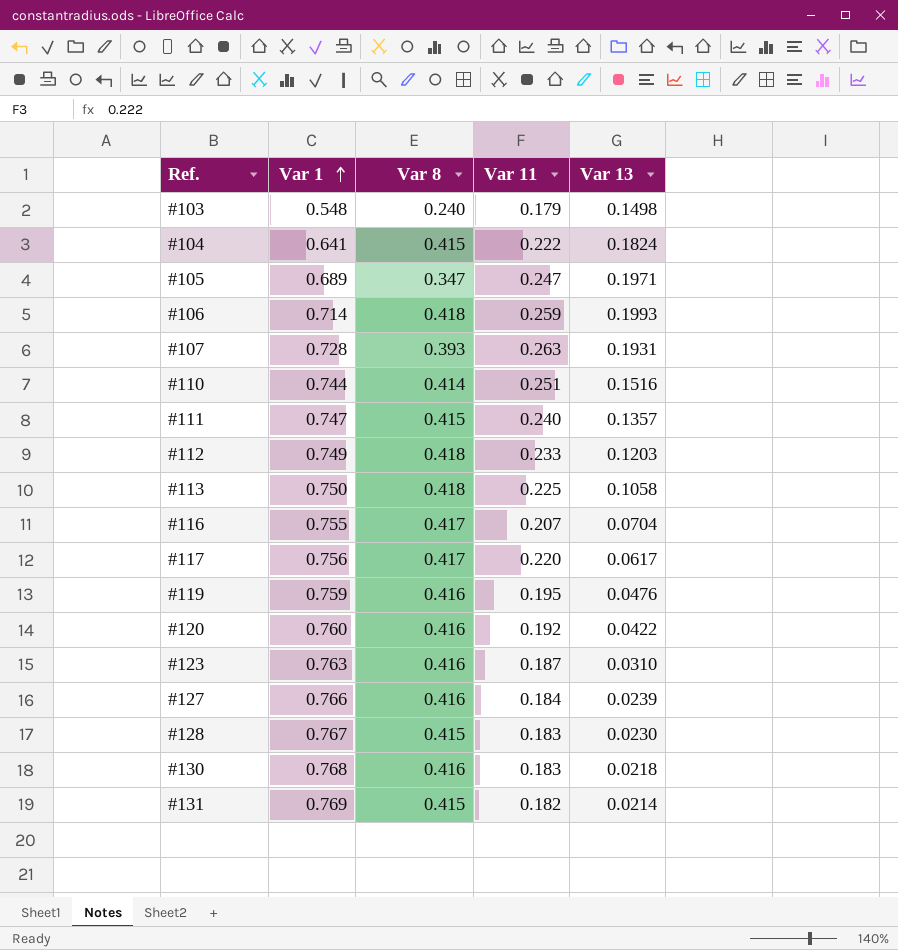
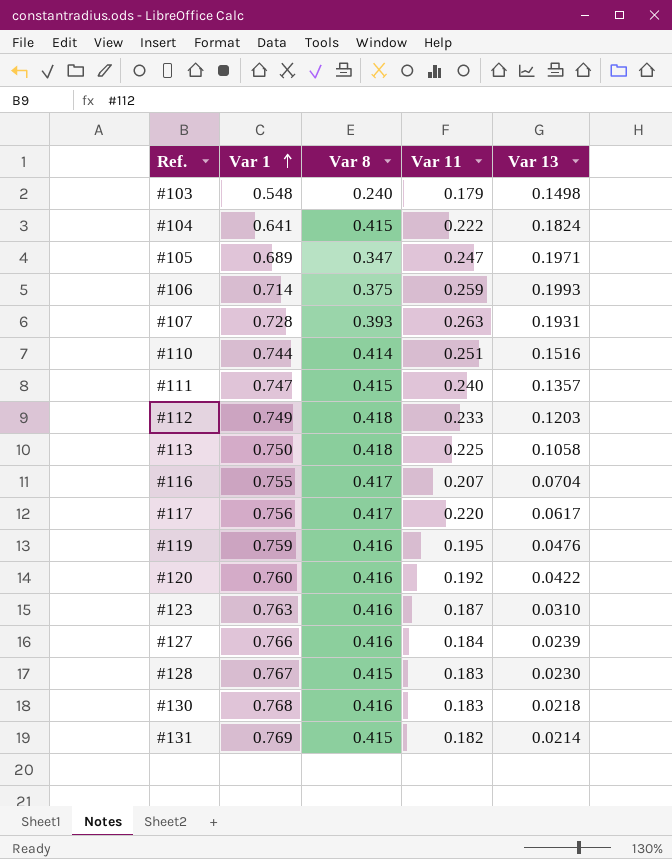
#106 | Var 8: 0.418 -> 0.375

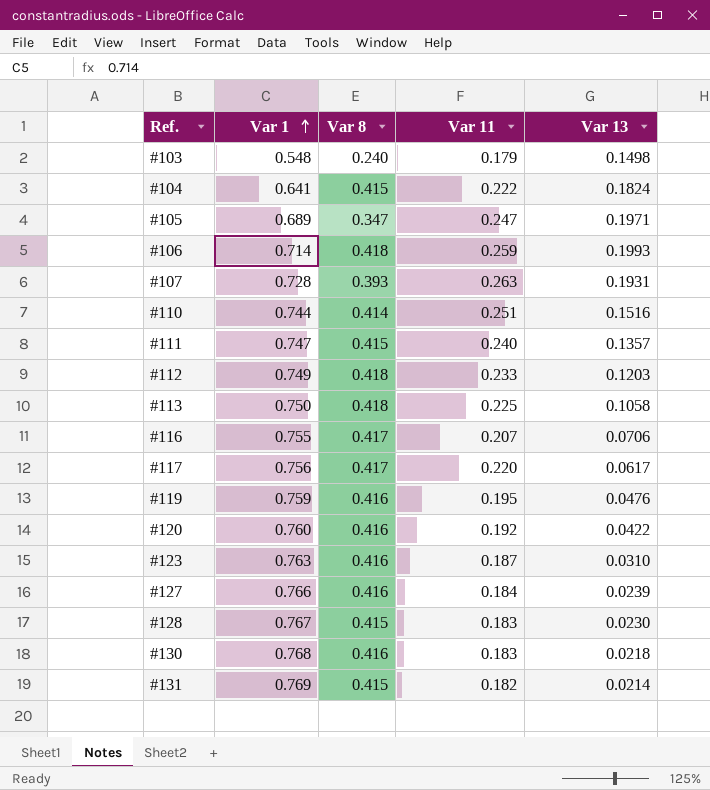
#106 | Var 8: 0.375 -> 0.418
#116 | Var 13: 0.0704 -> 0.0706

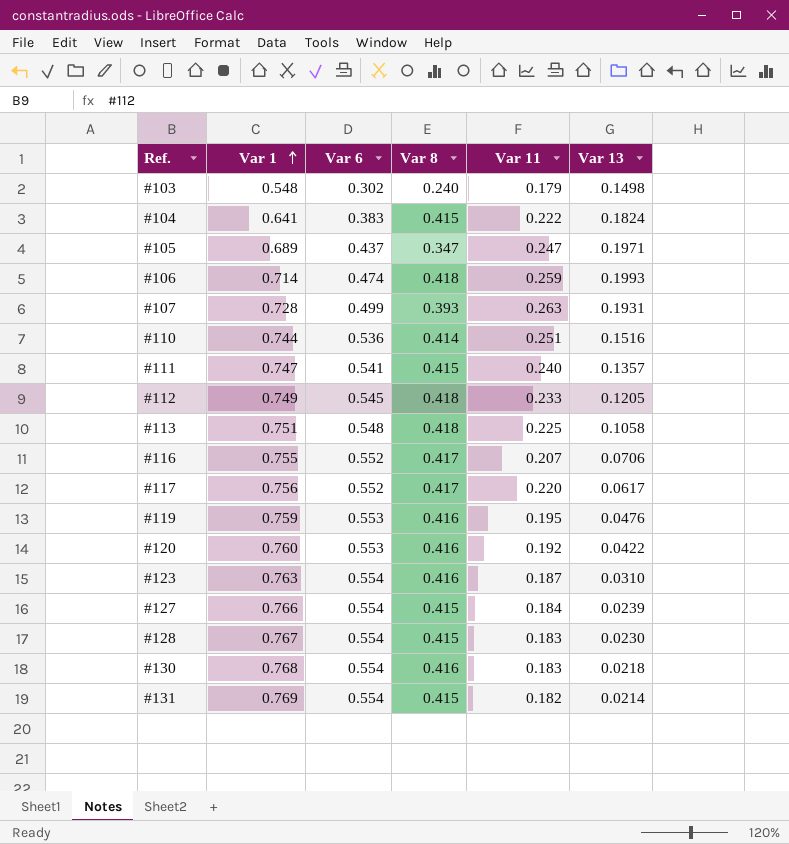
column Var 6 | position: none -> 3
#112 | Var 13: 0.1203 -> 0.1205
#113 | Var 1: 0.750 -> 0.751
#127 | Var 8: 0.416 -> 0.415

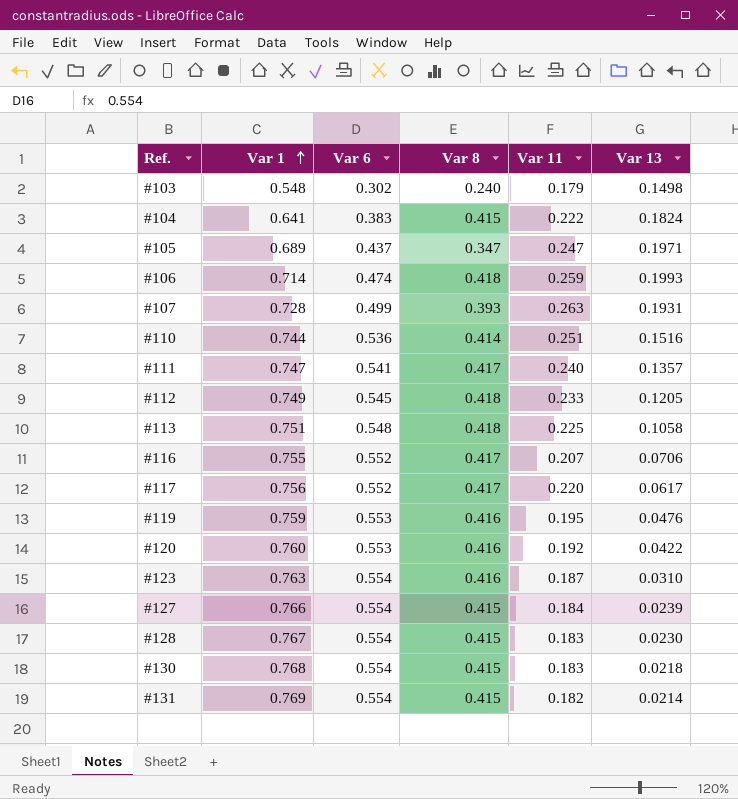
#111 | Var 8: 0.415 -> 0.417
#130 | Var 8: 0.416 -> 0.415

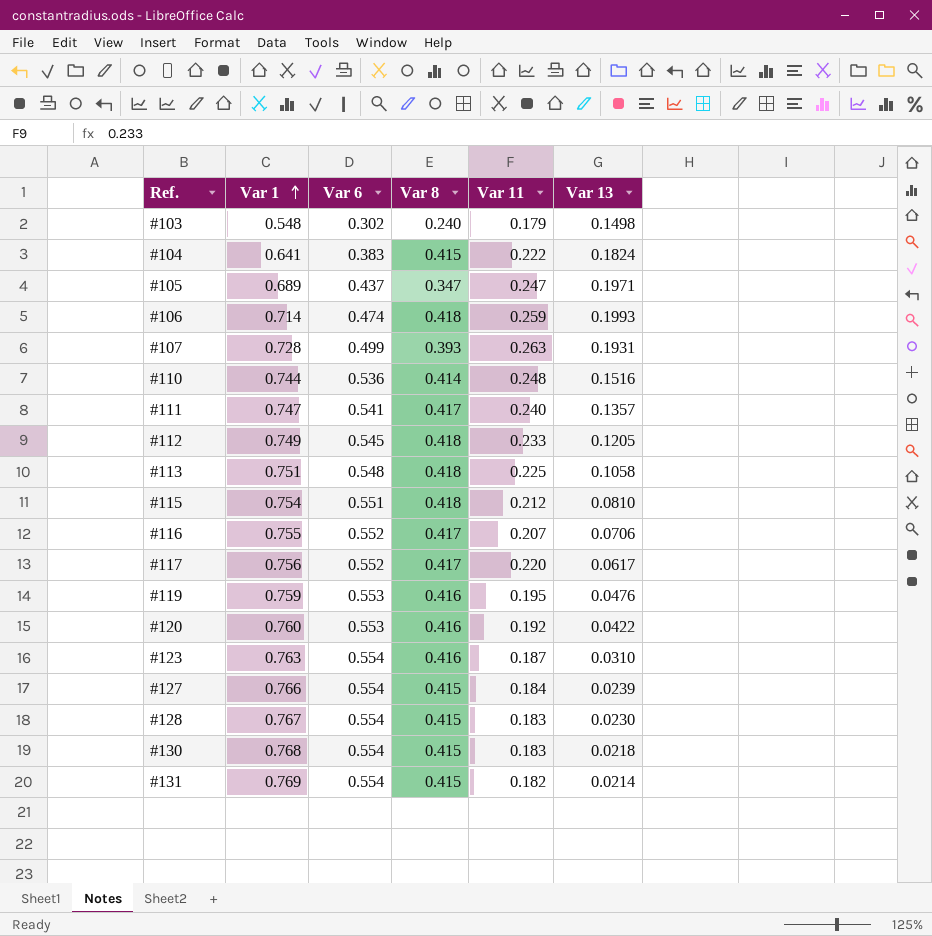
#110 | Var 11: 0.251 -> 0.248
row #115: none -> 0.754 | 0.551 | 0.418 | 0.212 | 0.0810

